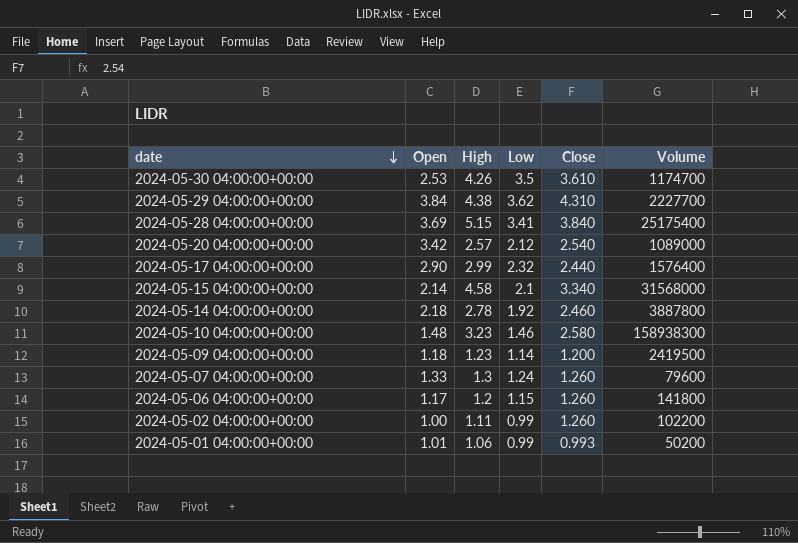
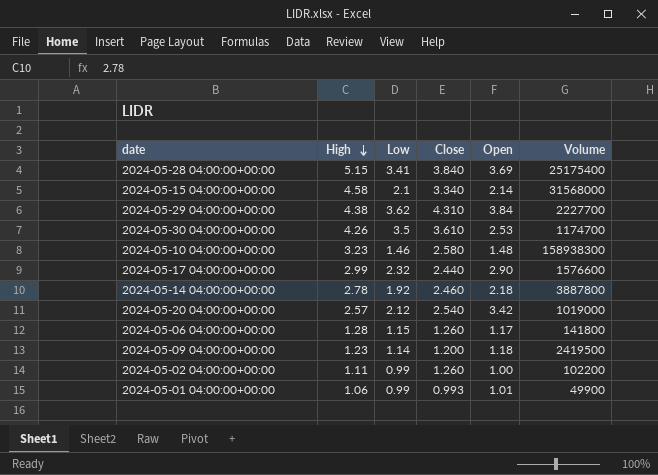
row order: date descending -> High descending
column Open | position: 2 -> 5
row 2024-05-07 04:00:00+00:00: 1.33 | 1.3 | 1.24 | 1.260 | 79600 -> none
2024-05-17 04:00:00+00:00 | Volume: 1576400 -> 1576600
2024-05-20 04:00:00+00:00 | Volume: 1089000 -> 1019000
2024-05-06 04:00:00+00:00 | High: 1.2 -> 1.28
2024-05-01 04:00:00+00:00 | Volume: 50200 -> 49900

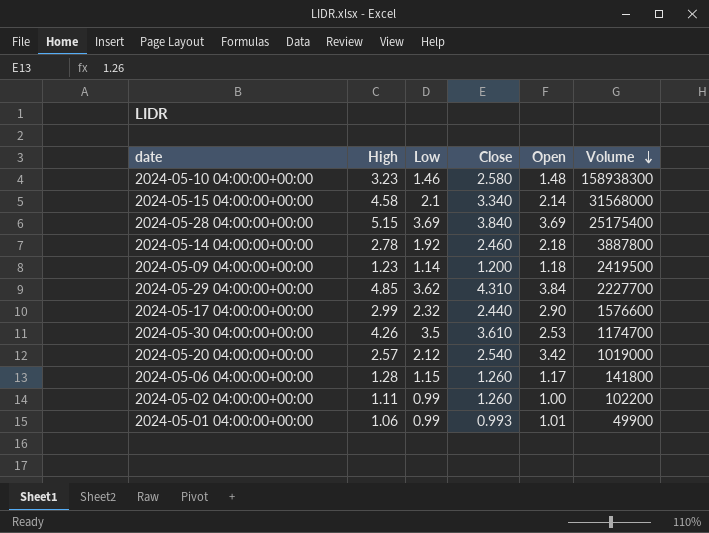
row order: High descending -> Volume descending
2024-05-28 04:00:00+00:00 | Low: 3.41 -> 3.69
2024-05-29 04:00:00+00:00 | High: 4.38 -> 4.85

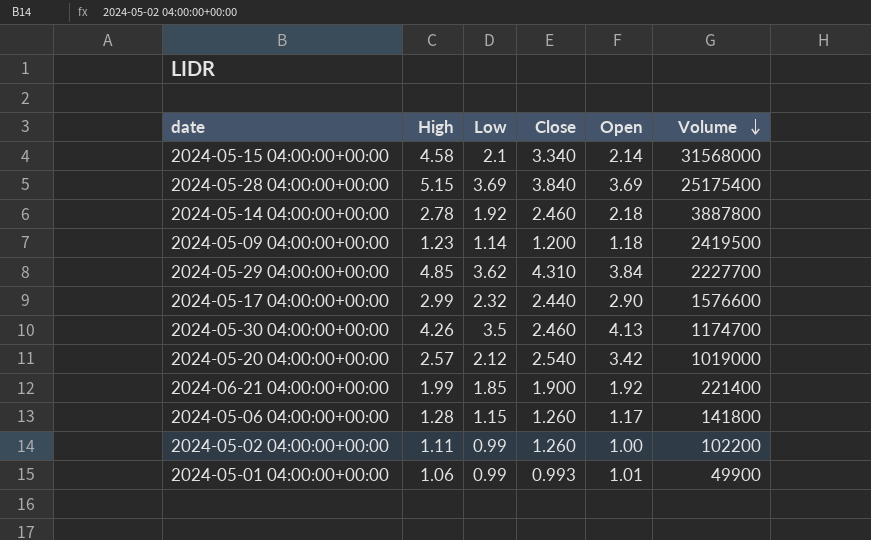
row 2024-05-10 04:00:00+00:00: 3.23 | 1.46 | 2.580 | 1.48 | 158938300 -> none
2024-05-30 04:00:00+00:00 | Close: 3.610 -> 2.460
2024-05-30 04:00:00+00:00 | Open: 2.53 -> 4.13
row 2024-06-21 04:00:00+00:00: none -> 1.99 | 1.85 | 1.900 | 1.92 | 221400

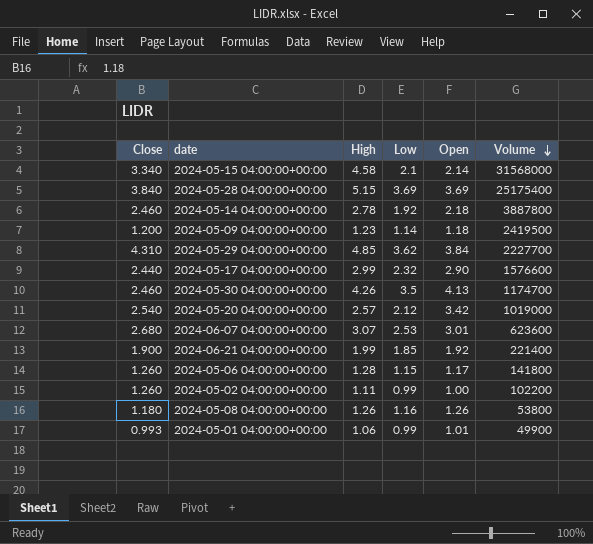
column Close | position: 4 -> 1
row 2024-06-07 04:00:00+00:00: none -> 2.680 | 3.07 | 2.53 | 3.01 | 623600
row 2024-05-08 04:00:00+00:00: none -> 1.180 | 1.26 | 1.16 | 1.26 | 53800

